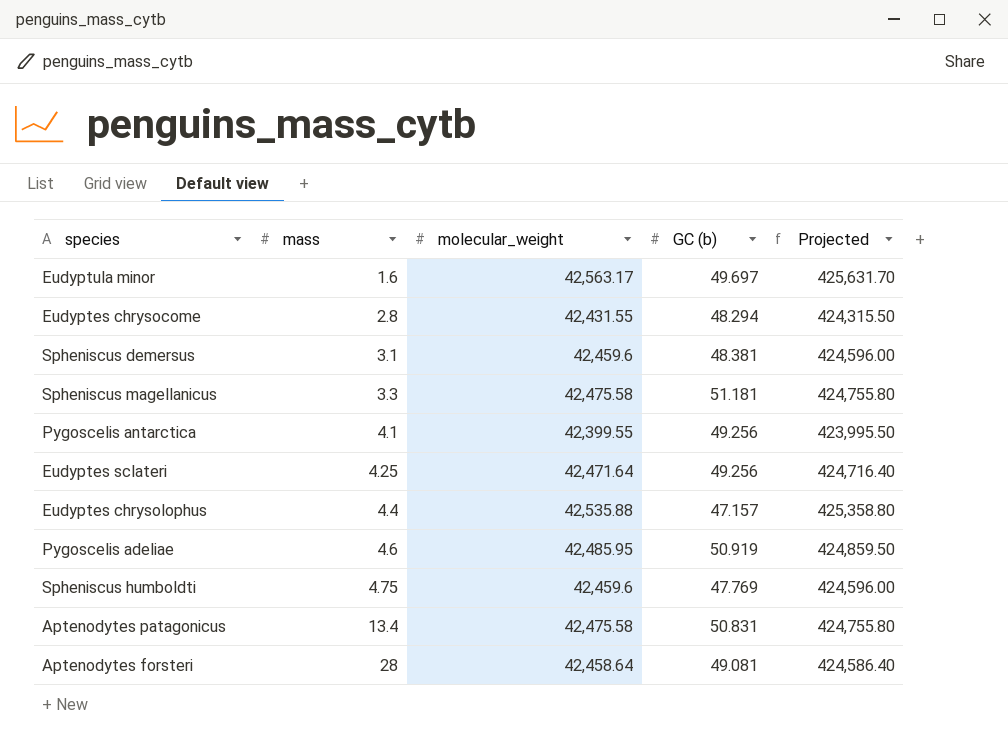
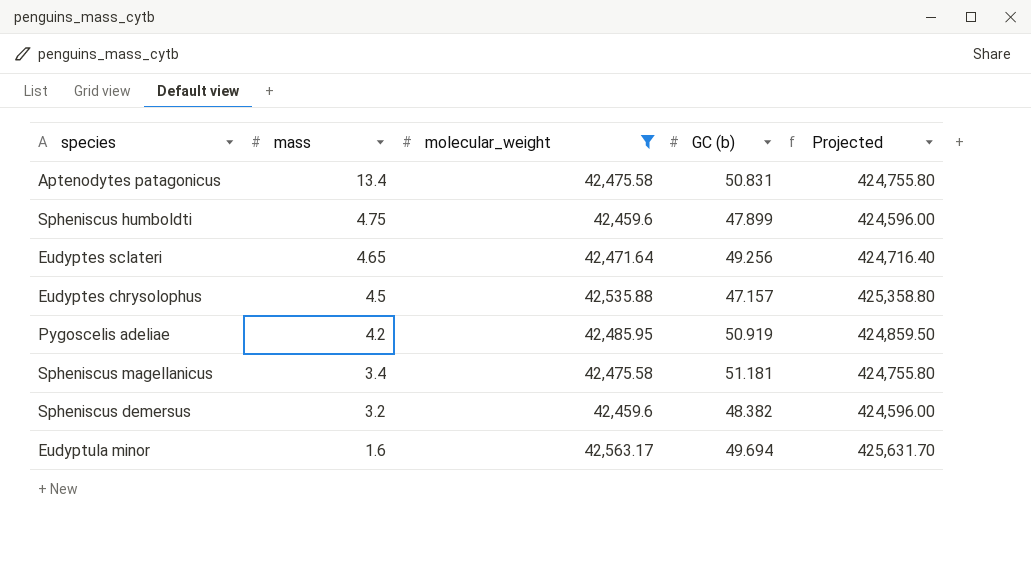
filter: none -> molecular_weight >= 42,459.6
row order: mass ascending -> mass descending
Spheniscus humboldti | GC (b): 47.769 -> 47.899
Eudyptes sclateri | mass: 4.25 -> 4.65
Eudyptes chrysolophus | mass: 4.4 -> 4.5
Pygoscelis adeliae | mass: 4.6 -> 4.2
Spheniscus magellanicus | mass: 3.3 -> 3.4
Spheniscus demersus | mass: 3.1 -> 3.2
Spheniscus demersus | GC (b): 48.381 -> 48.382
Eudyptula minor | GC (b): 49.697 -> 49.694

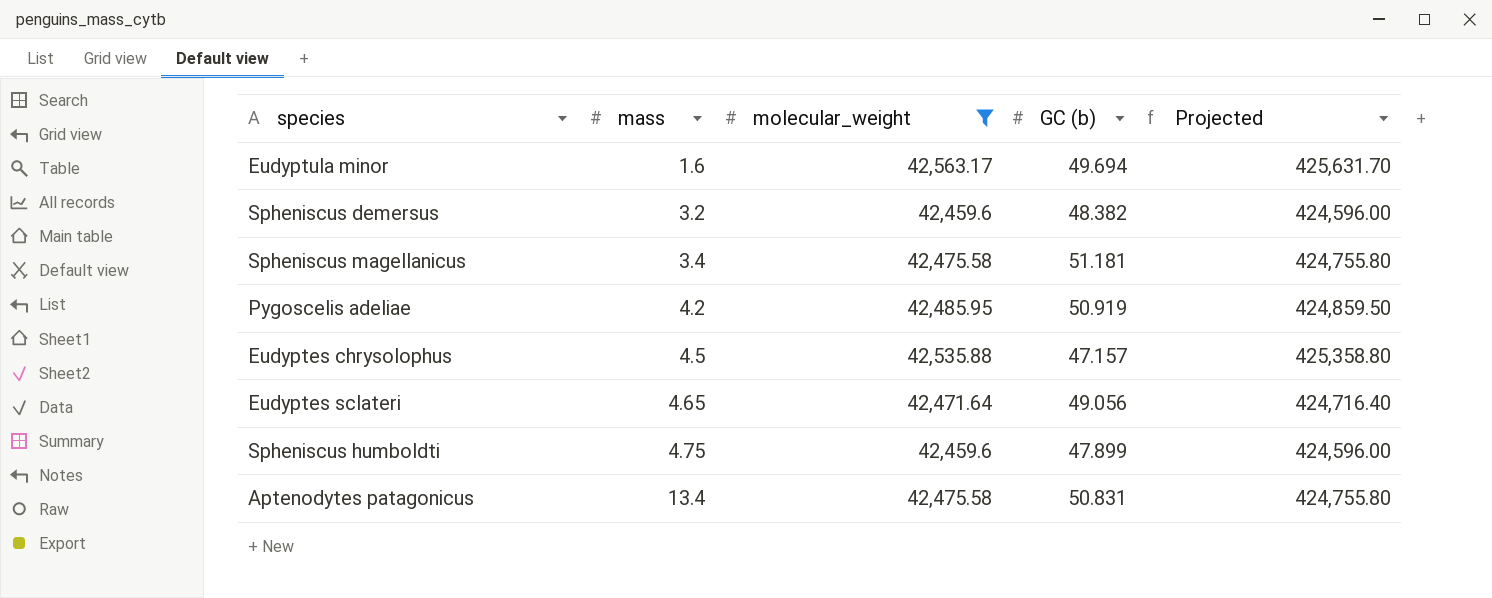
row order: mass descending -> mass ascending
Eudyptes sclateri | GC (b): 49.256 -> 49.056

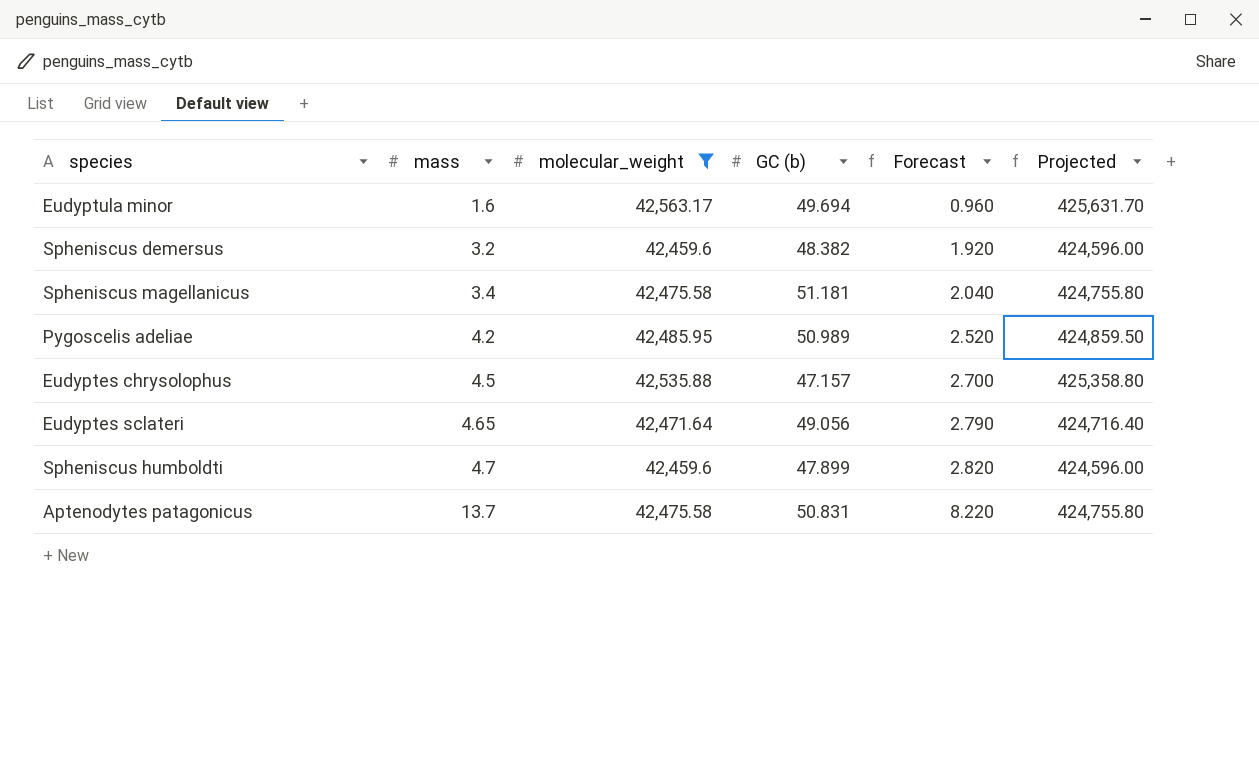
column Forecast | formula: none -> [mass] * 0.6
Pygoscelis adeliae | GC (b): 50.919 -> 50.989
Spheniscus humboldti | mass: 4.75 -> 4.7
Aptenodytes patagonicus | mass: 13.4 -> 13.7

